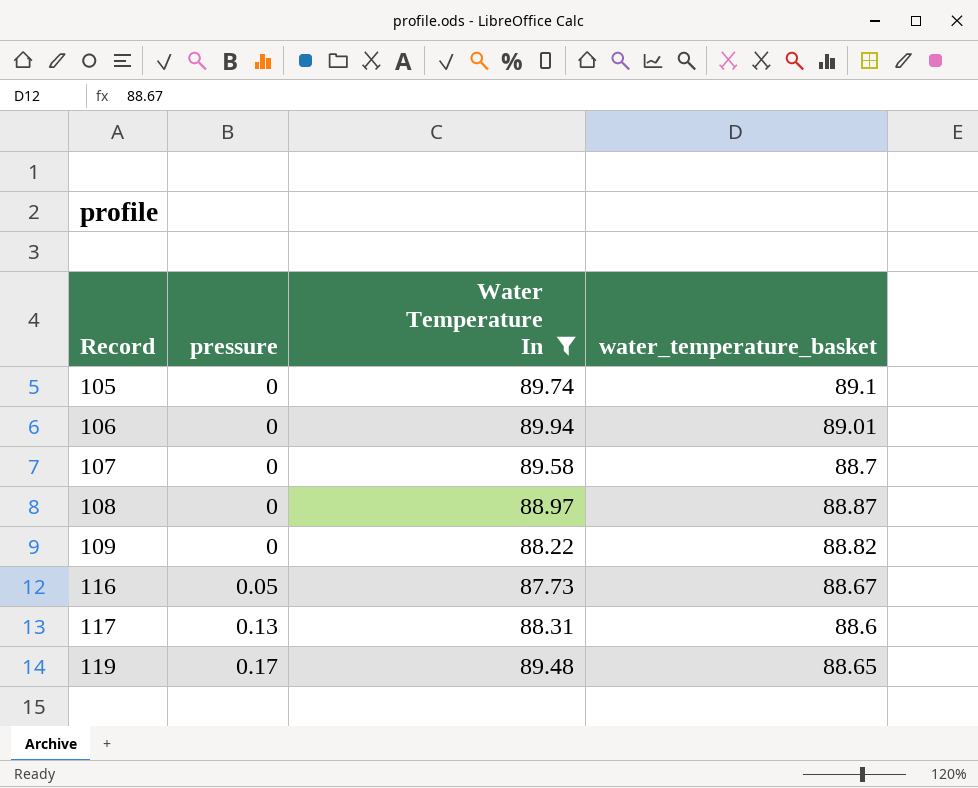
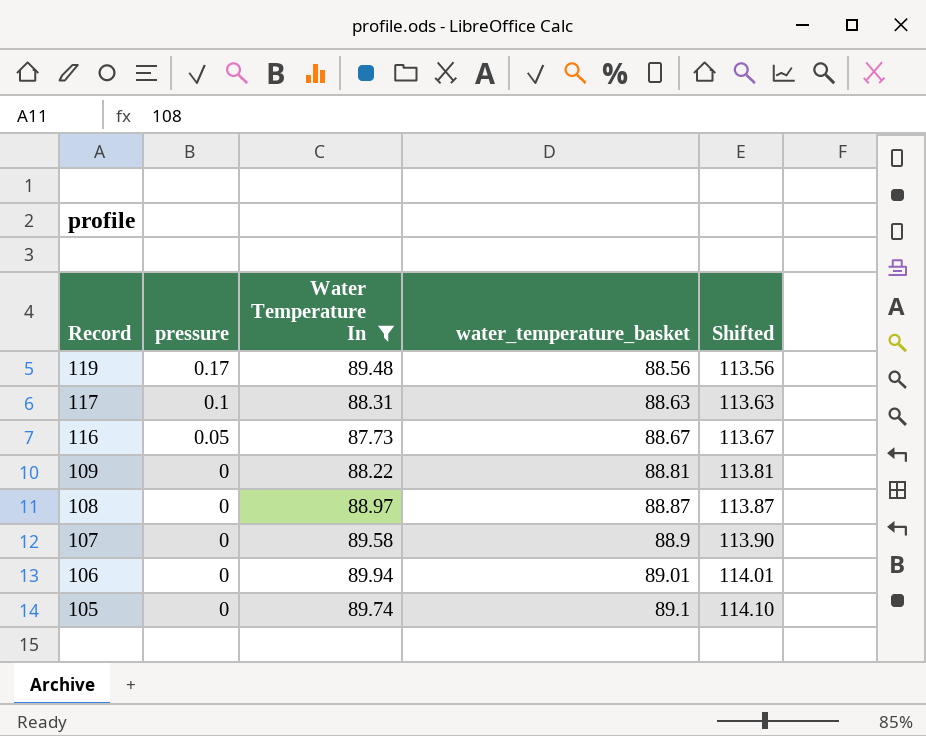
row order: Record ascending -> Record descending
column Shifted | formula: none -> [water_temperature_basket] + 25
119 | water_temperature_basket: 88.65 -> 88.56
117 | pressure: 0.13 -> 0.1
117 | water_temperature_basket: 88.6 -> 88.63
109 | water_temperature_basket: 88.82 -> 88.81
107 | water_temperature_basket: 88.7 -> 88.9

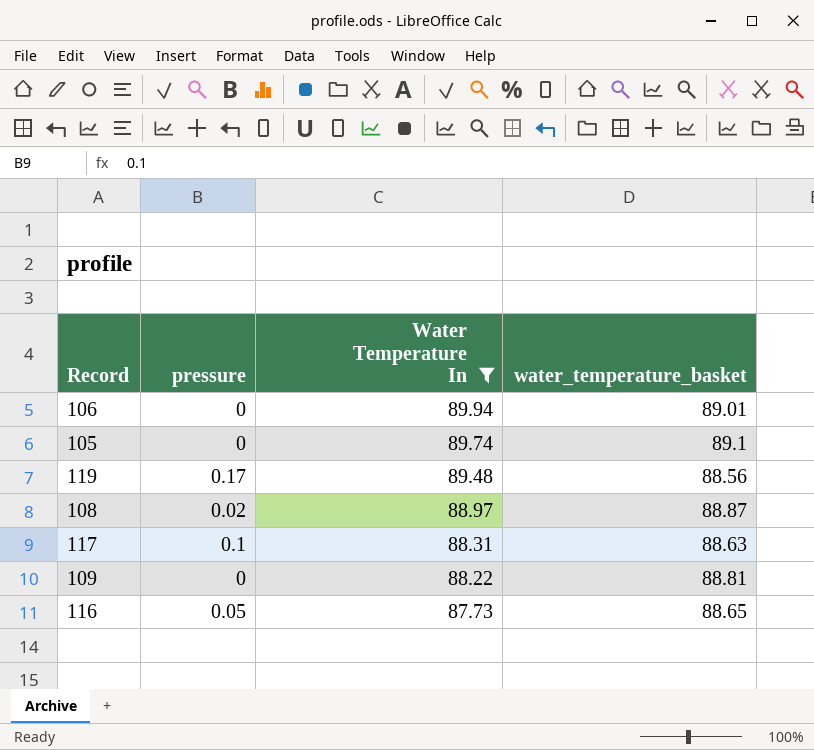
row order: Record descending -> Water Temperature In descending
column Shifted | formula: [water_temperature_basket] + 25 -> none
row 107: 0 | 89.58 | 88.9 | 113.90 -> none
108 | pressure: 0 -> 0.02
116 | water_temperature_basket: 88.67 -> 88.65

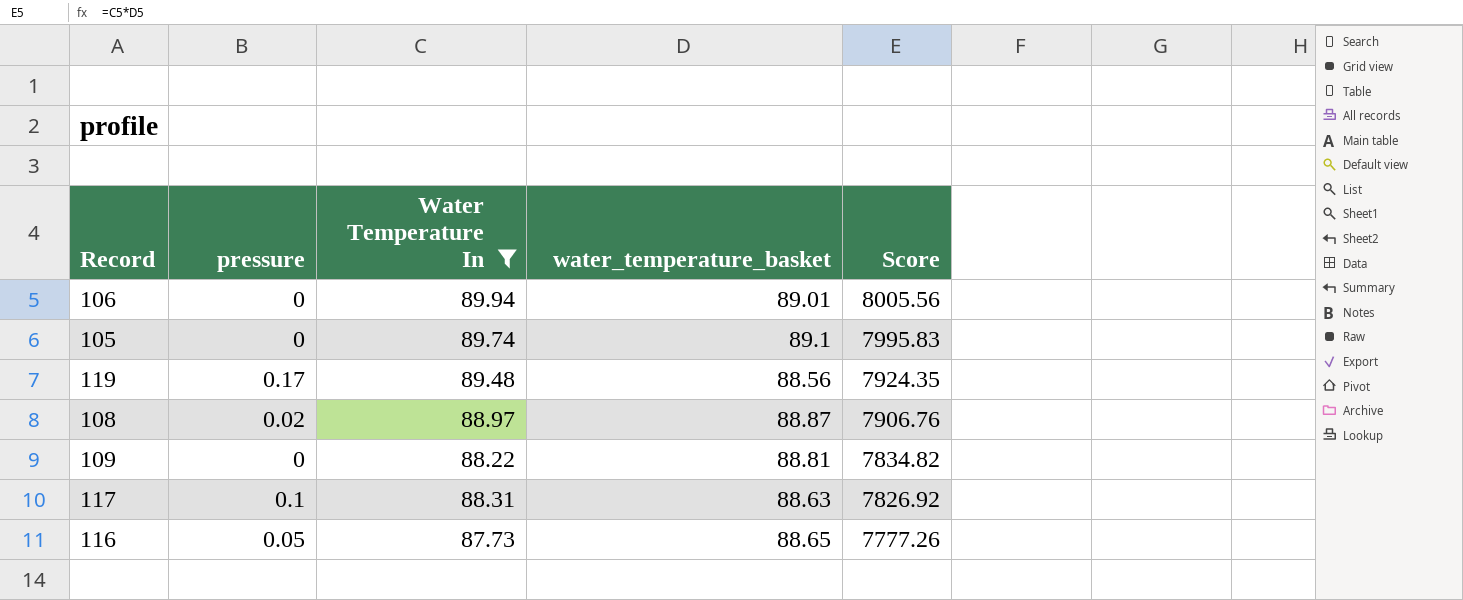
row order: Water Temperature In descending -> Score descending
column Score | formula: none -> [Water Temperature In] * [water_temperature_basket]

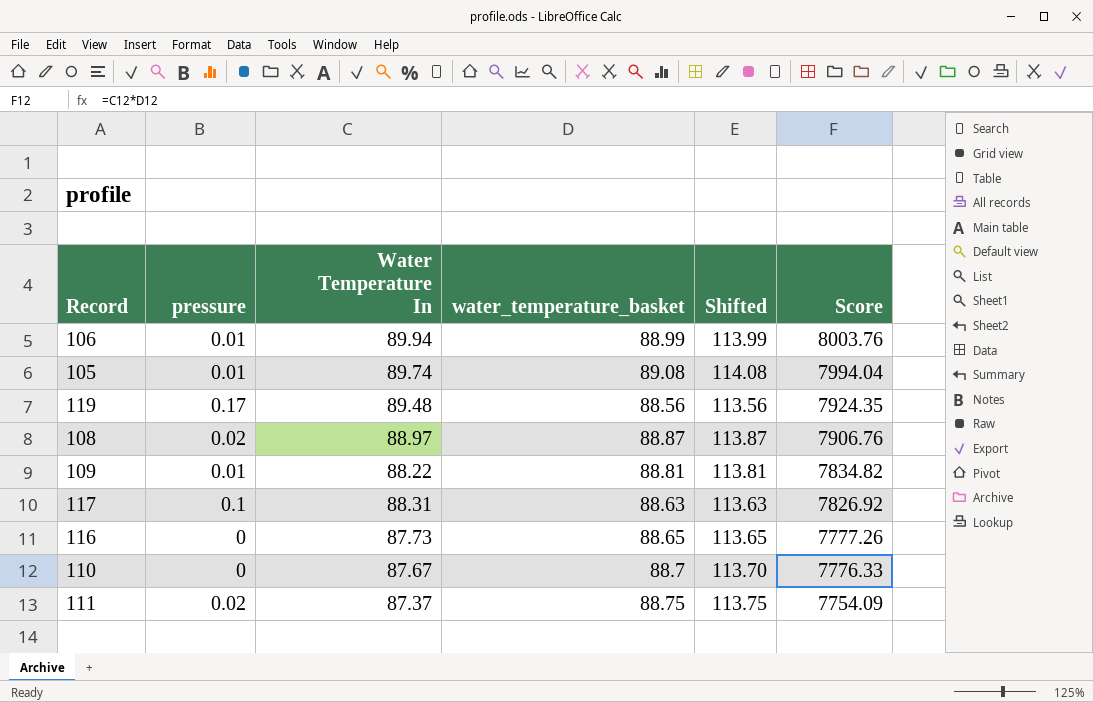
filter: Water Temperature In >= 87.73 -> none
column Shifted | formula: none -> [water_temperature_basket] + 25
106 | pressure: 0 -> 0.01
106 | water_temperature_basket: 89.01 -> 88.99
106 | Score: 8005.56 -> 8003.76
105 | pressure: 0 -> 0.01
105 | water_temperature_basket: 89.1 -> 89.08
105 | Score: 7995.83 -> 7994.04
109 | pressure: 0 -> 0.01
116 | pressure: 0.05 -> 0

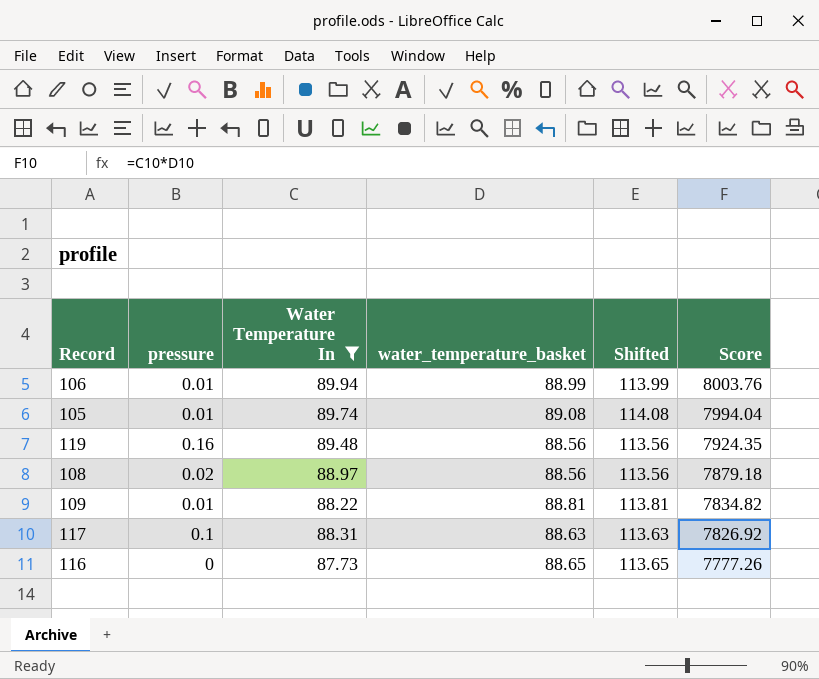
filter: none -> Water Temperature In >= 87.73
119 | pressure: 0.17 -> 0.16
108 | water_temperature_basket: 88.87 -> 88.56
108 | Shifted: 113.87 -> 113.56
108 | Score: 7906.76 -> 7879.18

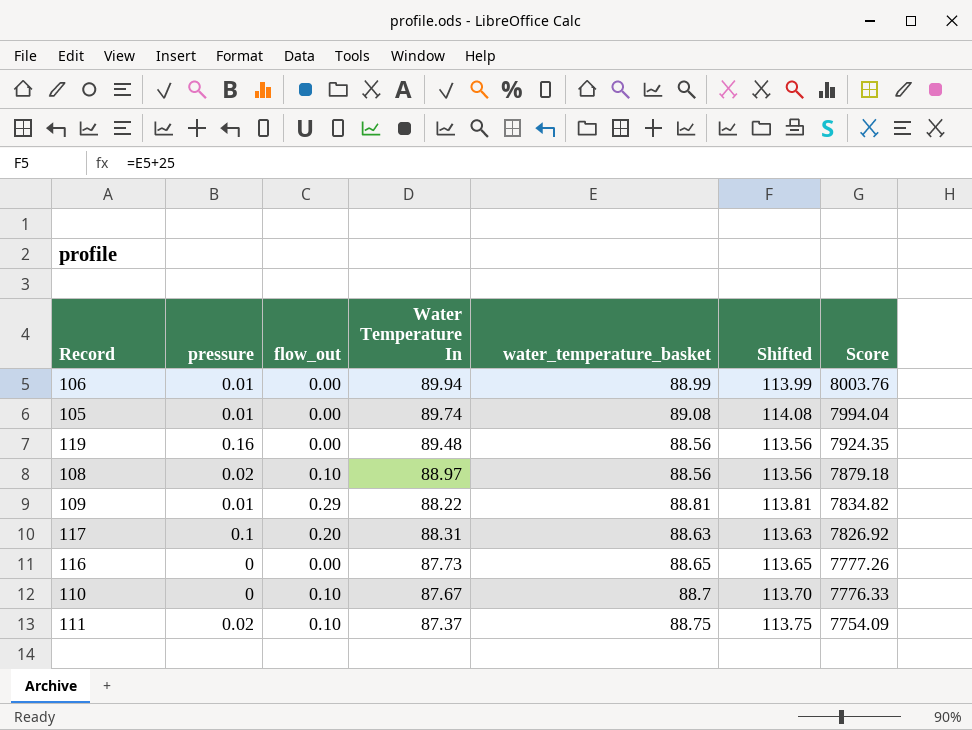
filter: Water Temperature In >= 87.73 -> none
column flow_out | position: none -> 3

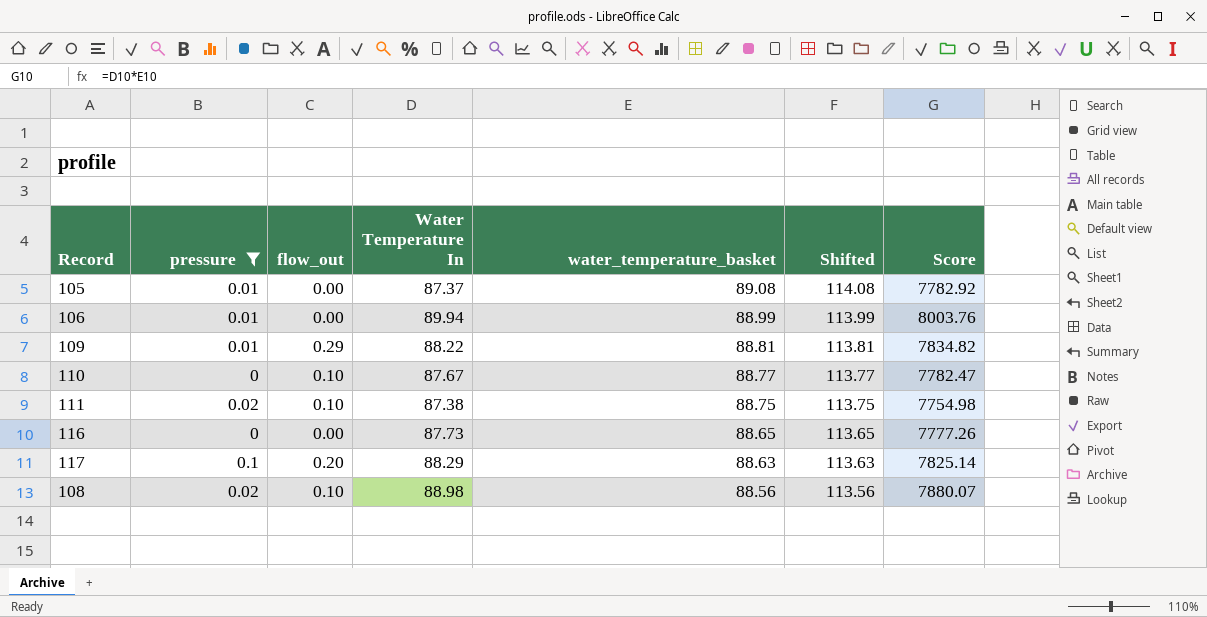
filter: none -> pressure != 0.16
row order: Score descending -> water_temperature_basket descending
105 | Water Temperature In: 89.74 -> 87.37
105 | Score: 7994.04 -> 7782.92
110 | water_temperature_basket: 88.7 -> 88.77
110 | Shifted: 113.70 -> 113.77
110 | Score: 7776.33 -> 7782.47
111 | Water Temperature In: 87.37 -> 87.38
111 | Score: 7754.09 -> 7754.98
117 | Water Temperature In: 88.31 -> 88.29
117 | Score: 7826.92 -> 7825.14
108 | Water Temperature In: 88.97 -> 88.98
108 | Score: 7879.18 -> 7880.07

